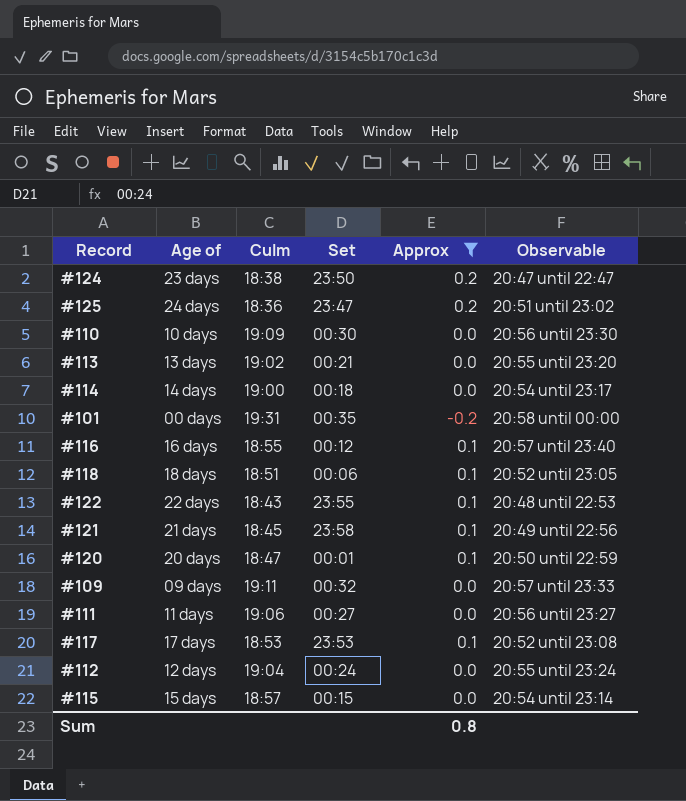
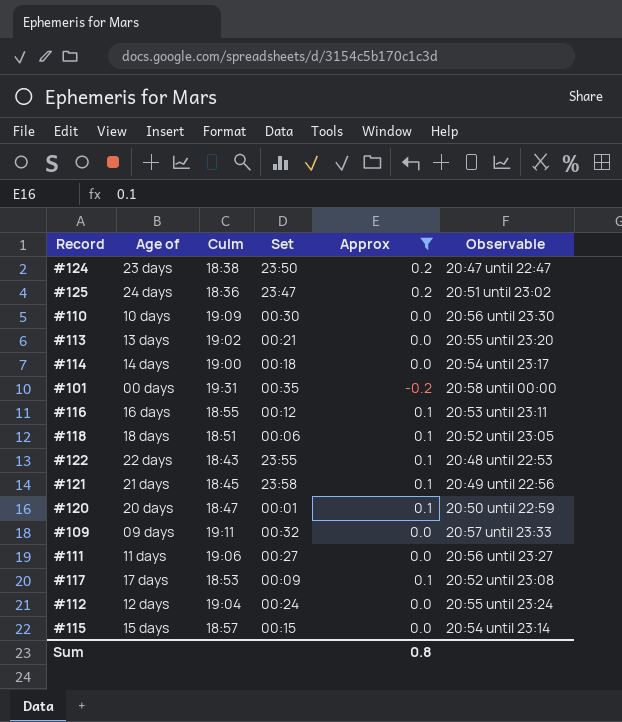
#116 | Observable: 20:57 until 23:40 -> 20:53 until 23:11
#117 | Set: 23:53 -> 00:09

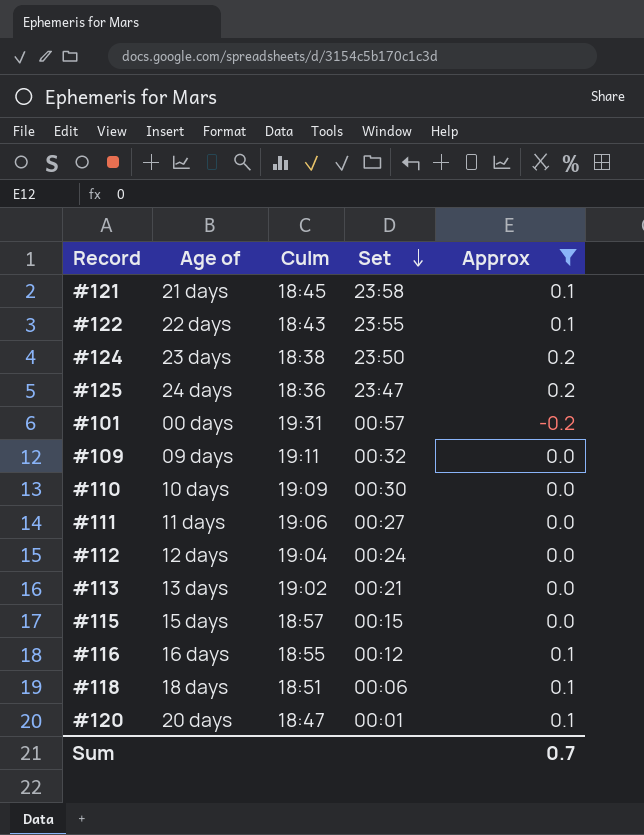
row order: none -> Set descending
column Observable | position: 6 -> none
row #114: 14 days | 19:00 | 00:18 | 0.0 | 20:54 until 23:17 -> none
row #117: 17 days | 18:53 | 00:09 | 0.1 | 20:52 until 23:08 -> none
#101 | Set: 00:35 -> 00:57
Sum | Approx: 0.8 -> 0.7

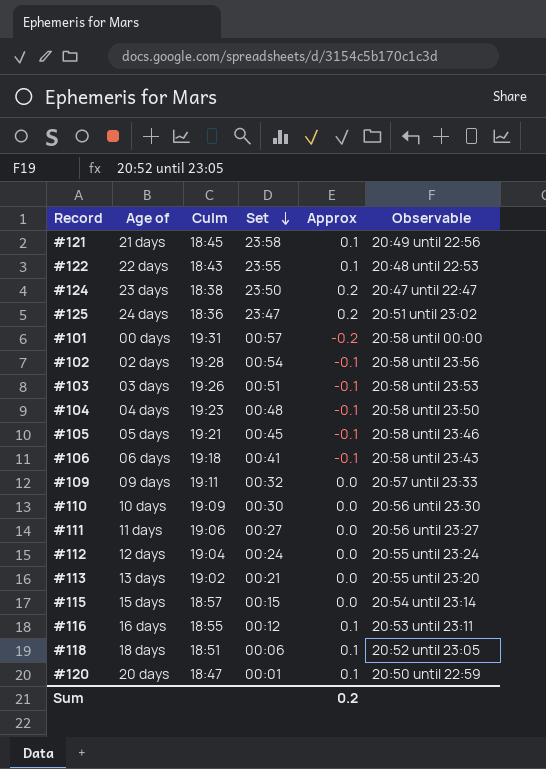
filter: Approx != -0.1 -> none
column Observable | position: none -> 6
Sum | Approx: 0.7 -> 0.2

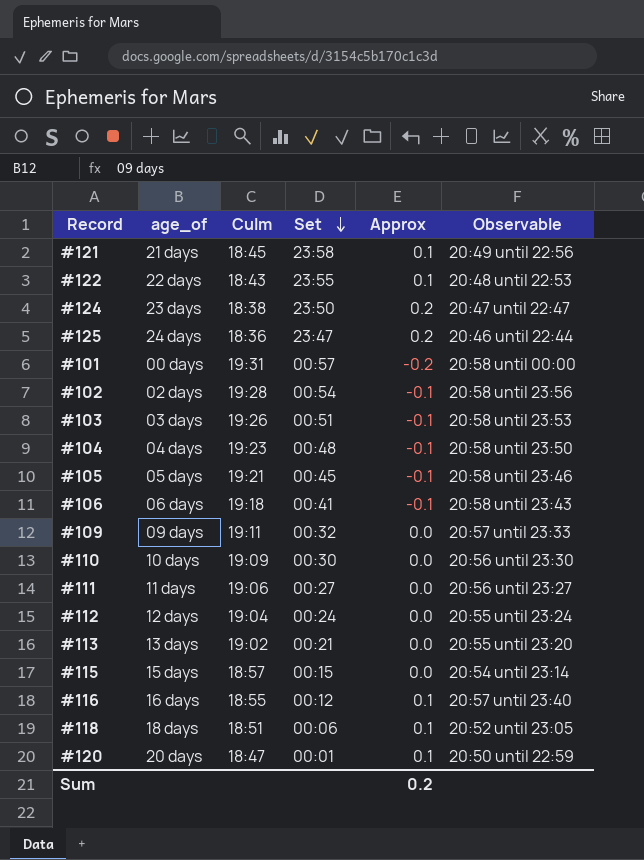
column name: Age of -> age_of
#125 | Observable: 20:51 until 23:02 -> 20:46 until 22:44
#116 | Observable: 20:53 until 23:11 -> 20:57 until 23:40

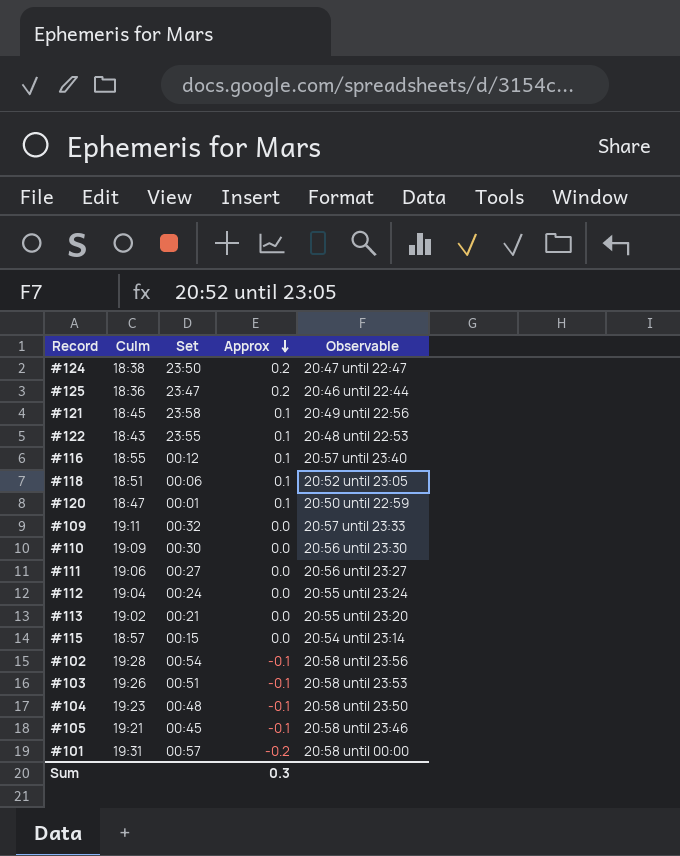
row order: Set descending -> Approx descending
column age_of | position: 2 -> none
row #106: 06 days | 19:18 | 00:41 | -0.1 | 20:58 until 23:43 -> none
Sum | Approx: 0.2 -> 0.3

